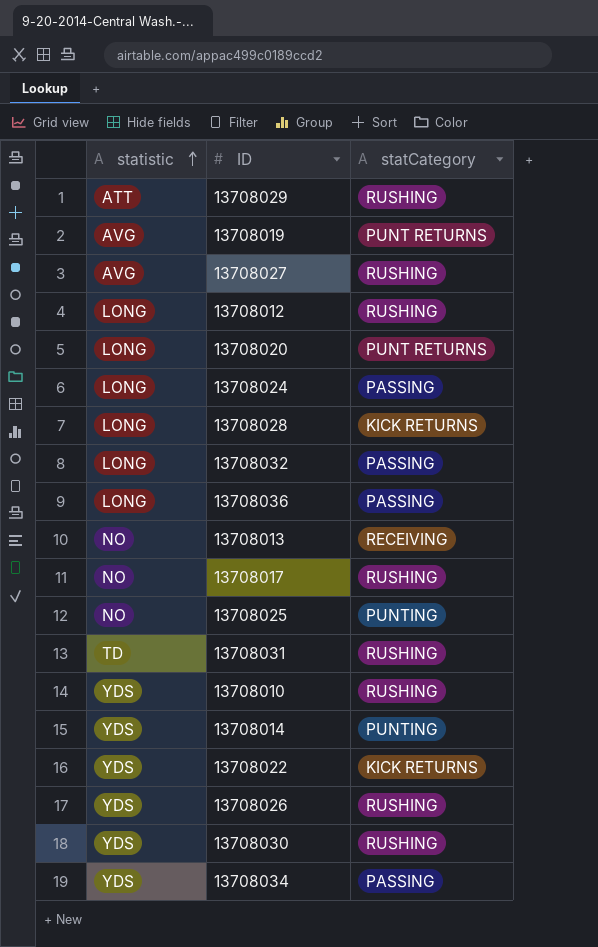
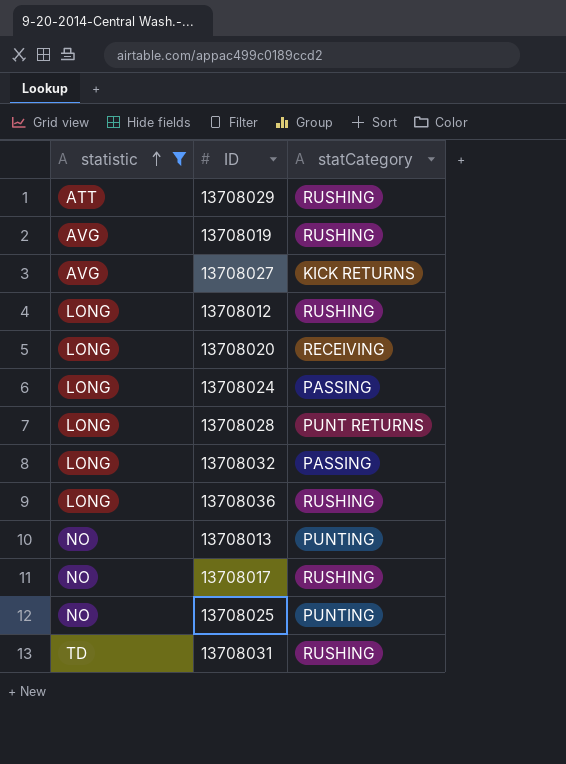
filter: none -> statistic != YDS
13708019 | statCategory: PUNT RETURNS -> RUSHING
13708027 | statCategory: RUSHING -> KICK RETURNS
13708020 | statCategory: PUNT RETURNS -> RECEIVING
13708028 | statCategory: KICK RETURNS -> PUNT RETURNS
13708036 | statCategory: PASSING -> RUSHING
13708013 | statCategory: RECEIVING -> PUNTING

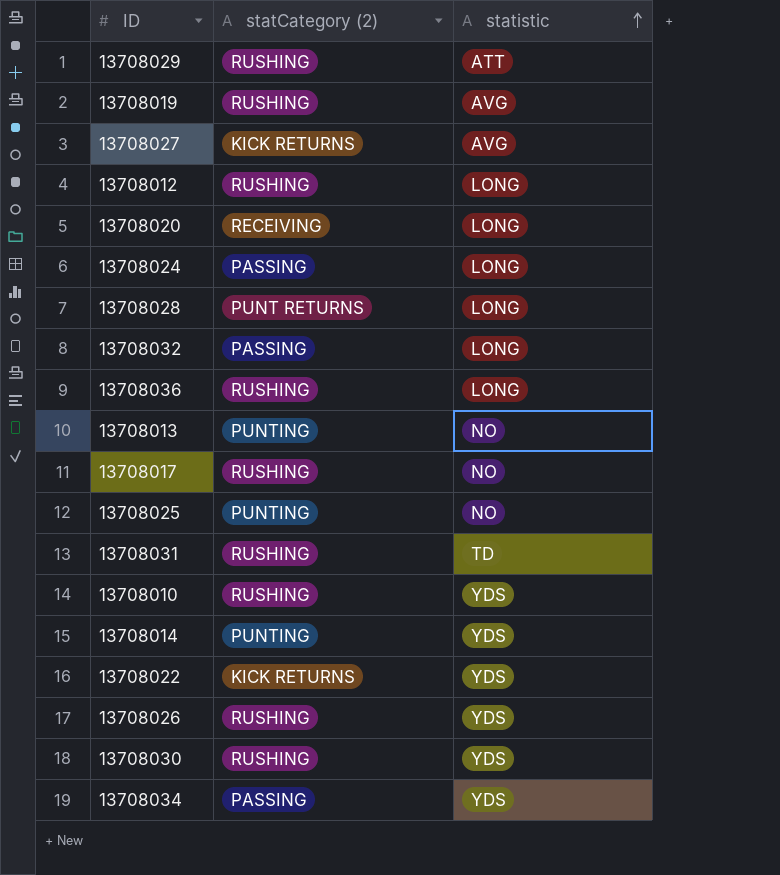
filter: statistic != YDS -> none
column name: statCategory -> statCategory (2)
column statistic | position: 1 -> 3

